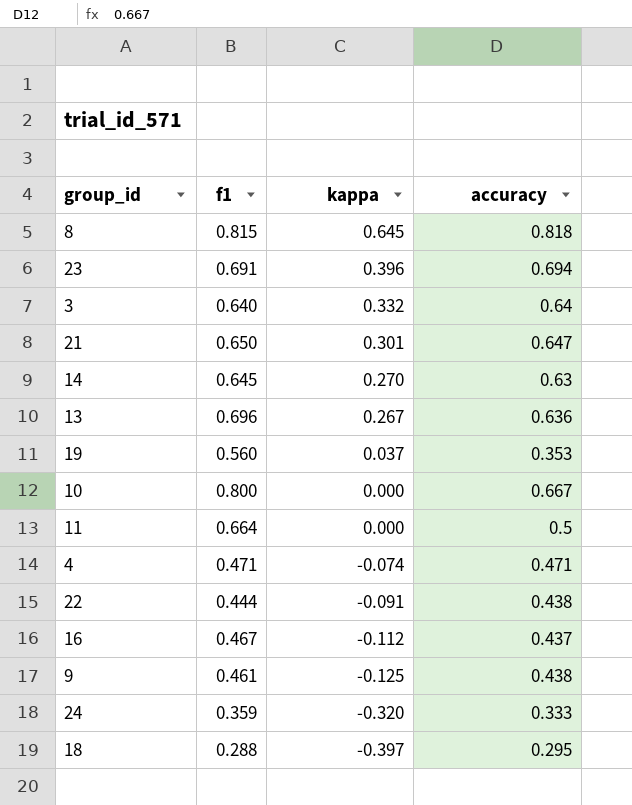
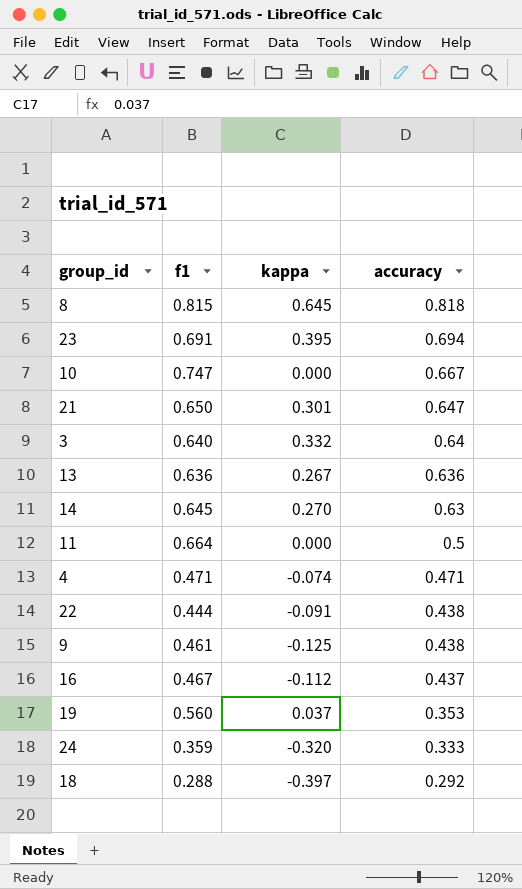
row order: kappa descending -> accuracy descending
23 | kappa: 0.396 -> 0.395
10 | f1: 0.800 -> 0.747
13 | f1: 0.696 -> 0.636
18 | accuracy: 0.295 -> 0.292

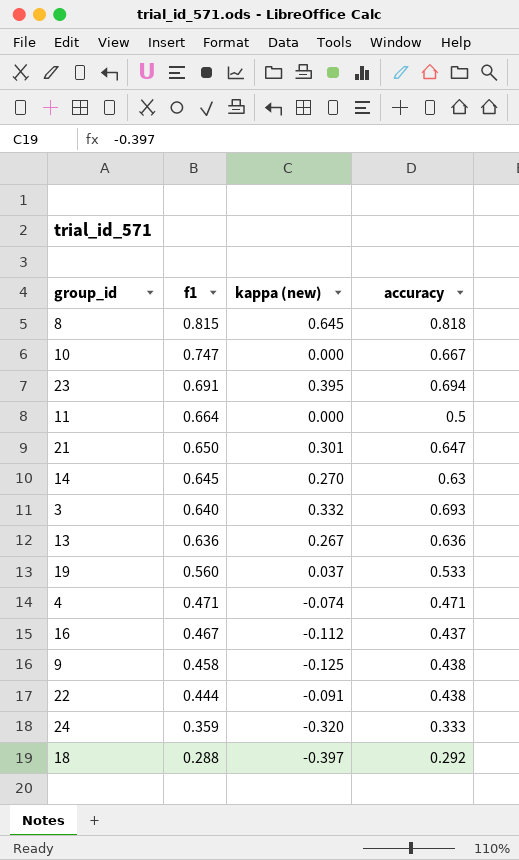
row order: accuracy descending -> f1 descending
column name: kappa -> kappa (new)
3 | accuracy: 0.64 -> 0.693
19 | accuracy: 0.353 -> 0.533
9 | f1: 0.461 -> 0.458

